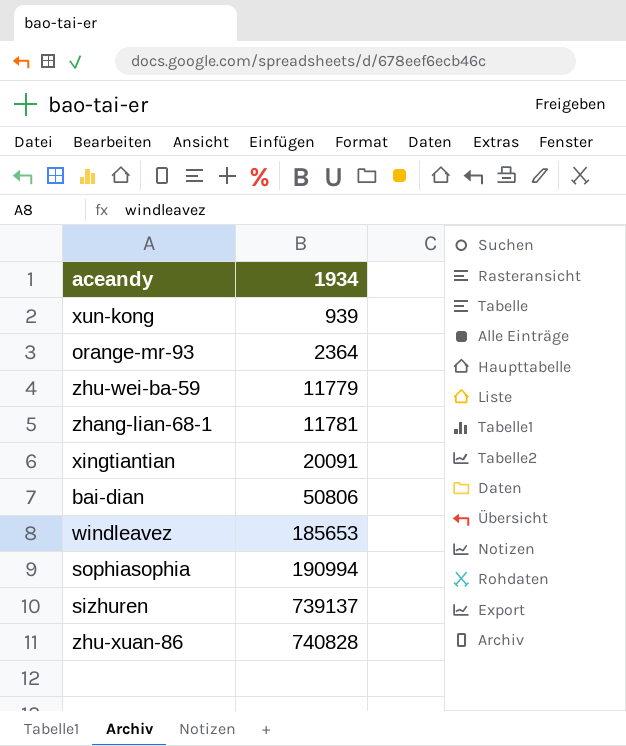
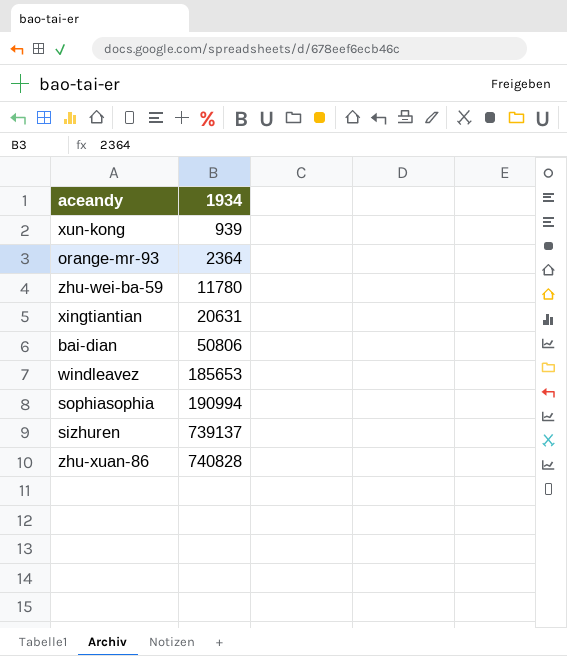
row zhang-lian-68-1: 11781 -> none
zhu-wei-ba-59 | 1934: 11779 -> 11780
xingtiantian | 1934: 20091 -> 20631

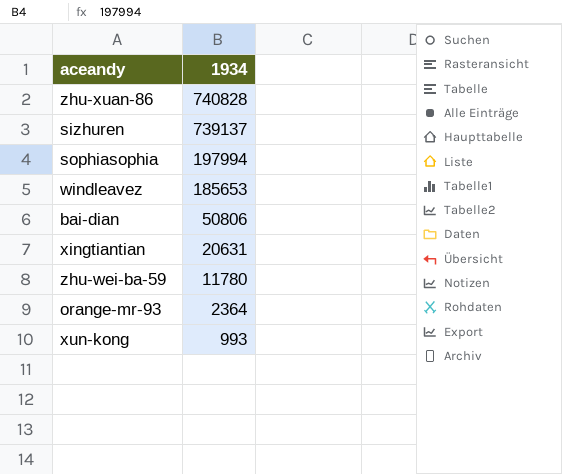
row order: 1934 ascending -> 1934 descending
sophiasophia | 1934: 190994 -> 197994
xun-kong | 1934: 939 -> 993

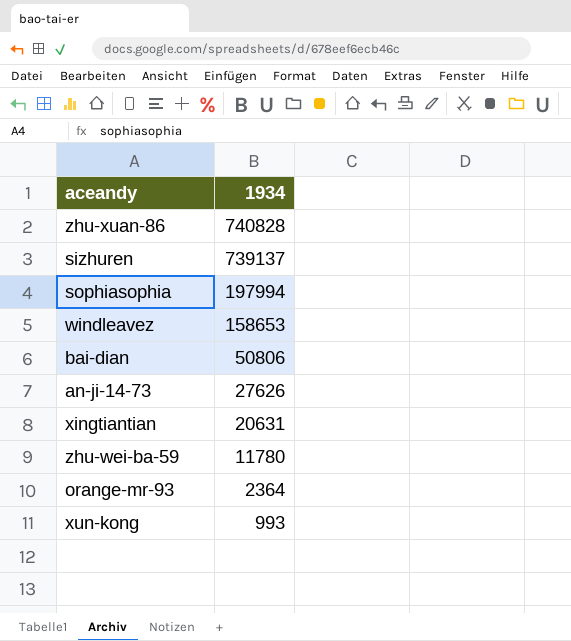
windleavez | 1934: 185653 -> 158653
row an-ji-14-73: none -> 27626

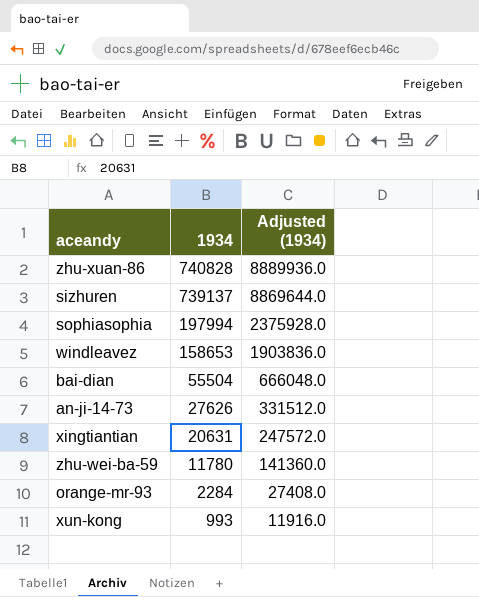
column Adjusted (1934) | formula: none -> [1934] * 12
bai-dian | 1934: 50806 -> 55504
orange-mr-93 | 1934: 2364 -> 2284

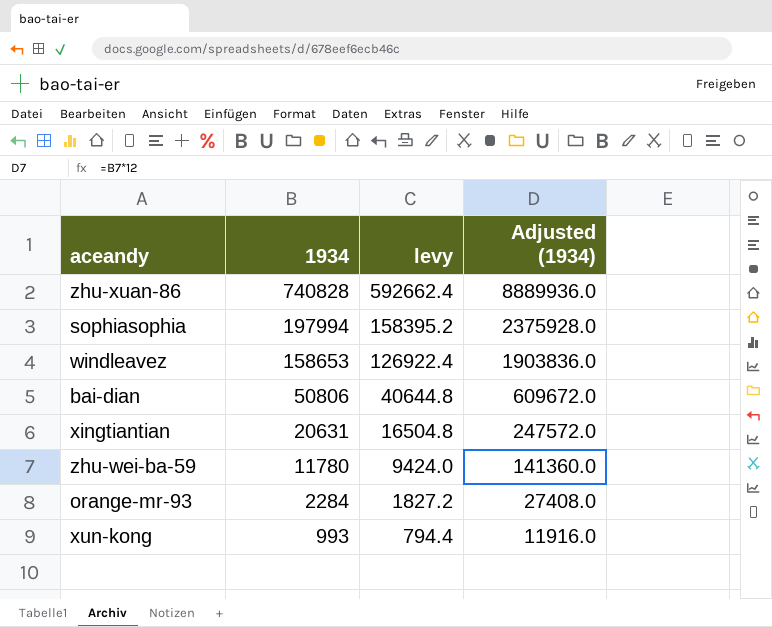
column levy | formula: none -> [1934] * 0.8
row sizhuren: 739137 | 8869644.0 -> none
row an-ji-14-73: 27626 | 331512.0 -> none
bai-dian | 1934: 55504 -> 50806
bai-dian | Adjusted (1934): 666048.0 -> 609672.0

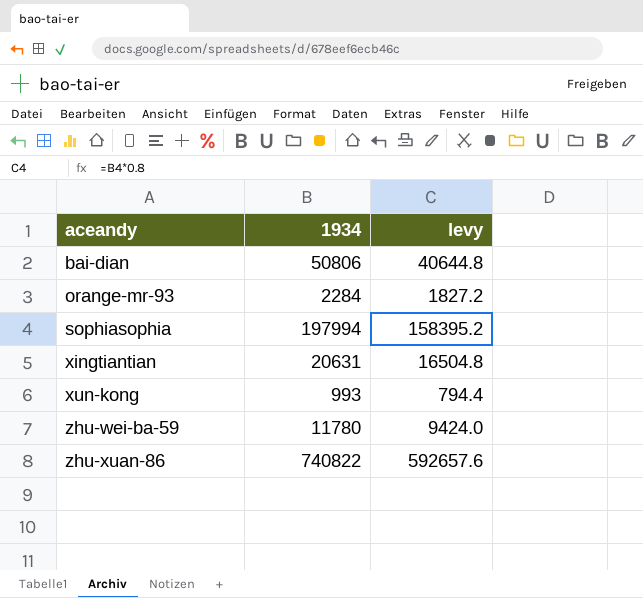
row order: 1934 descending -> aceandy ascending
column Adjusted (1934) | formula: [1934] * 12 -> none
row windleavez: 158653 | 126922.4 | 1903836.0 -> none
zhu-xuan-86 | 1934: 740828 -> 740822
zhu-xuan-86 | levy: 592662.4 -> 592657.6

